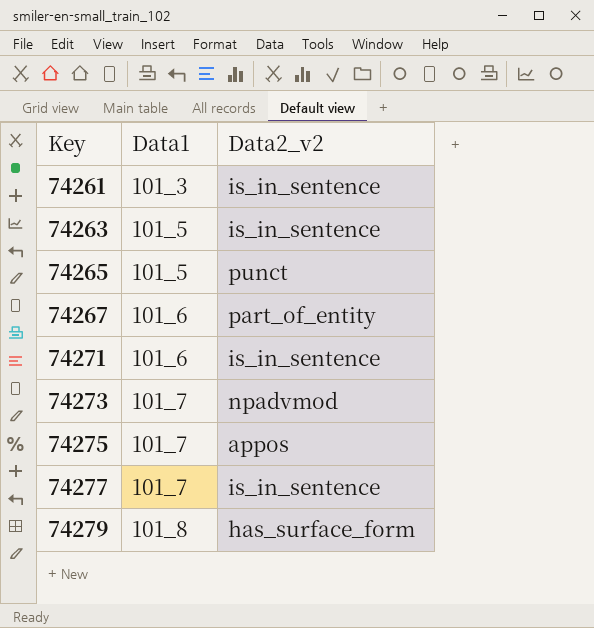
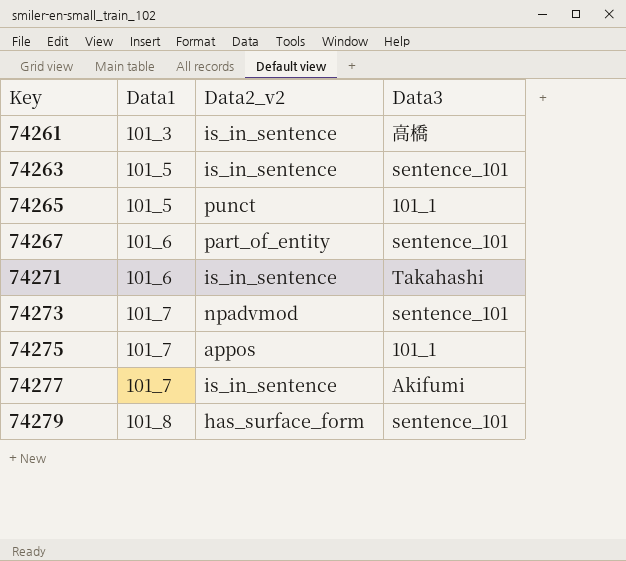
column Data3 | position: none -> 4

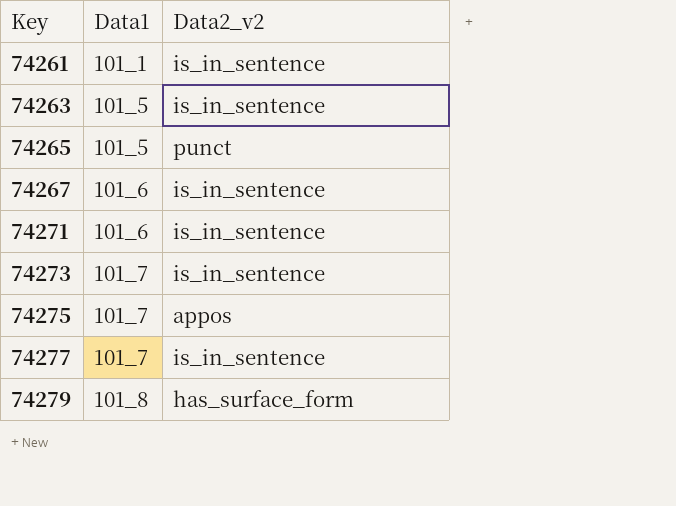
column Data3 | position: 4 -> none
74261 | Data1: 101_3 -> 101_1
74267 | Data2_v2: part_of_entity -> is_in_sentence
74273 | Data2_v2: npadvmod -> is_in_sentence

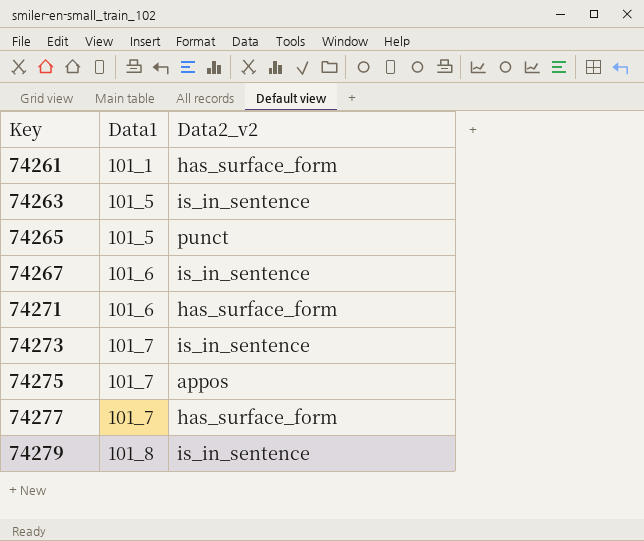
74261 | Data2_v2: is_in_sentence -> has_surface_form
74271 | Data2_v2: is_in_sentence -> has_surface_form
74277 | Data2_v2: is_in_sentence -> has_surface_form
74279 | Data2_v2: has_surface_form -> is_in_sentence

